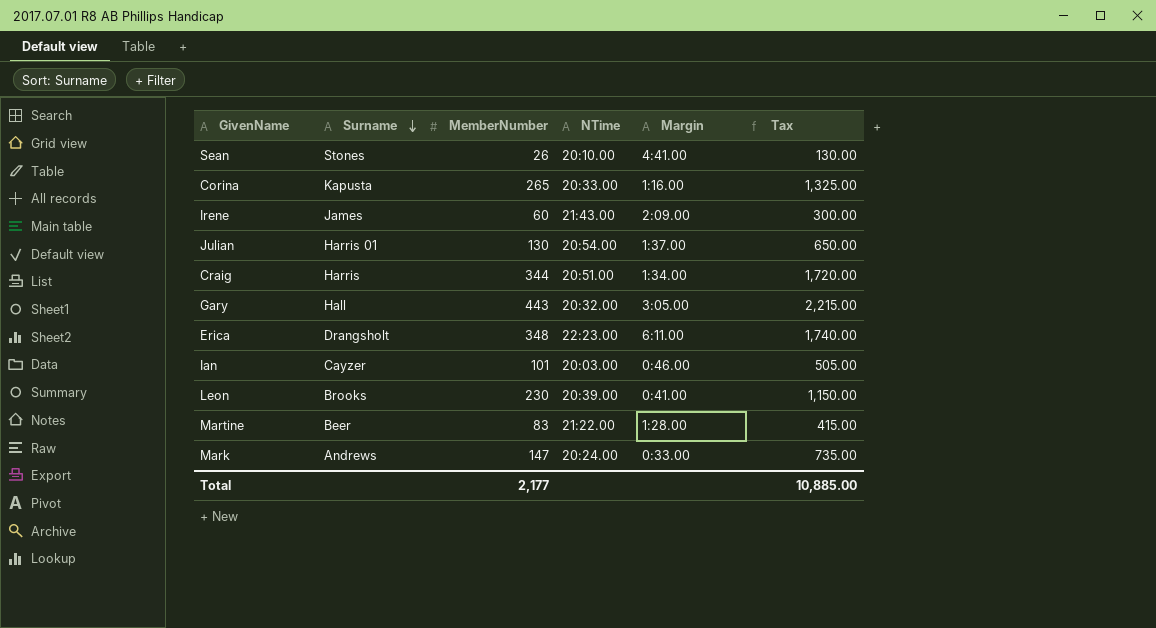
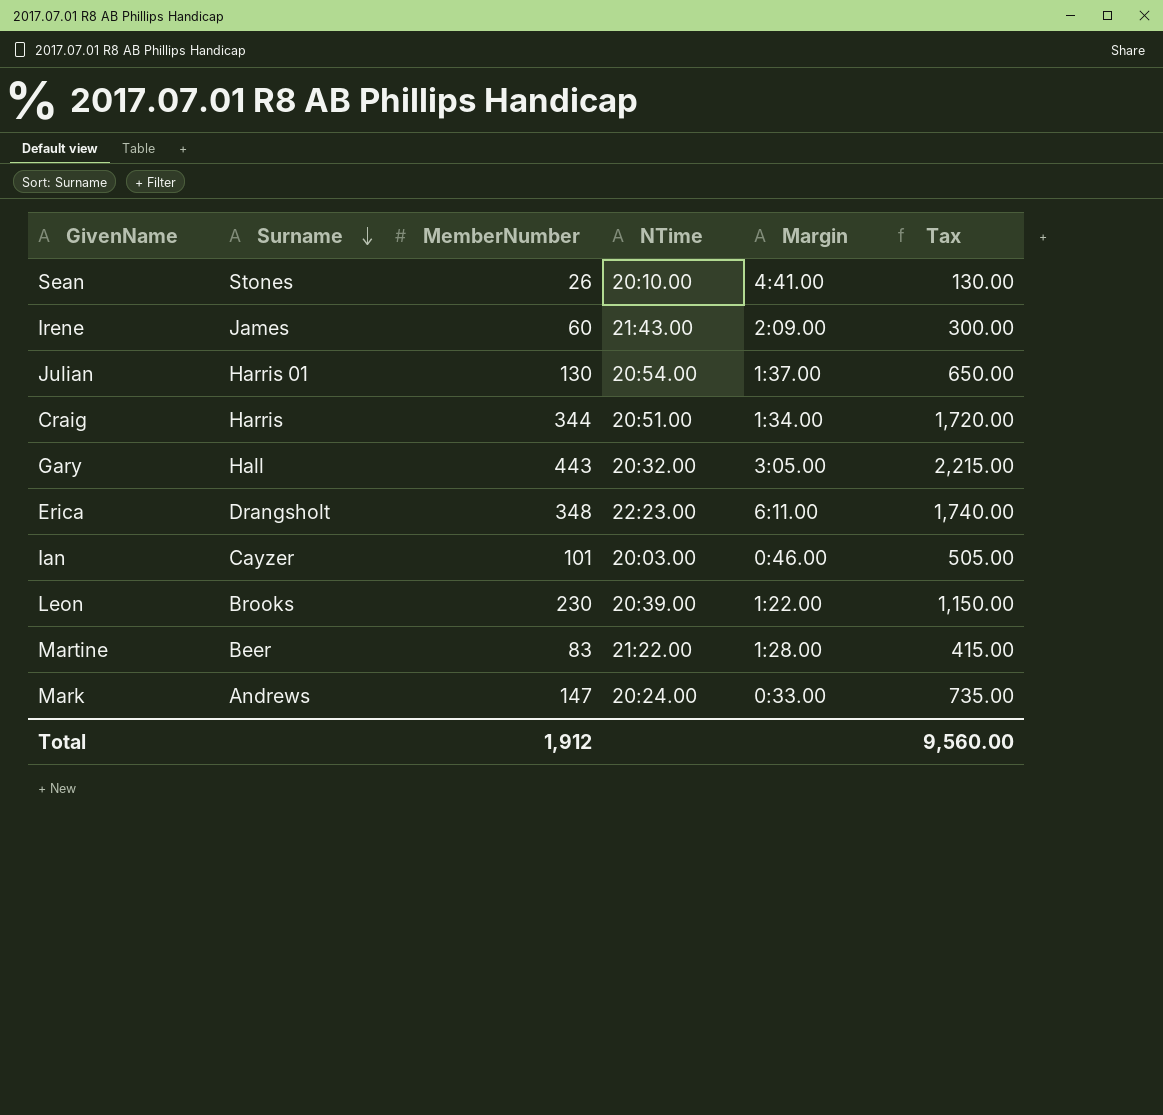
row Corina: Kapusta | 265 | 20:33.00 | 1:16.00 | 1,325.00 -> none
Leon | Margin: 0:41.00 -> 1:22.00
Total | MemberNumber: 2,177 -> 1,912
Total | Tax: 10,885.00 -> 9,560.00

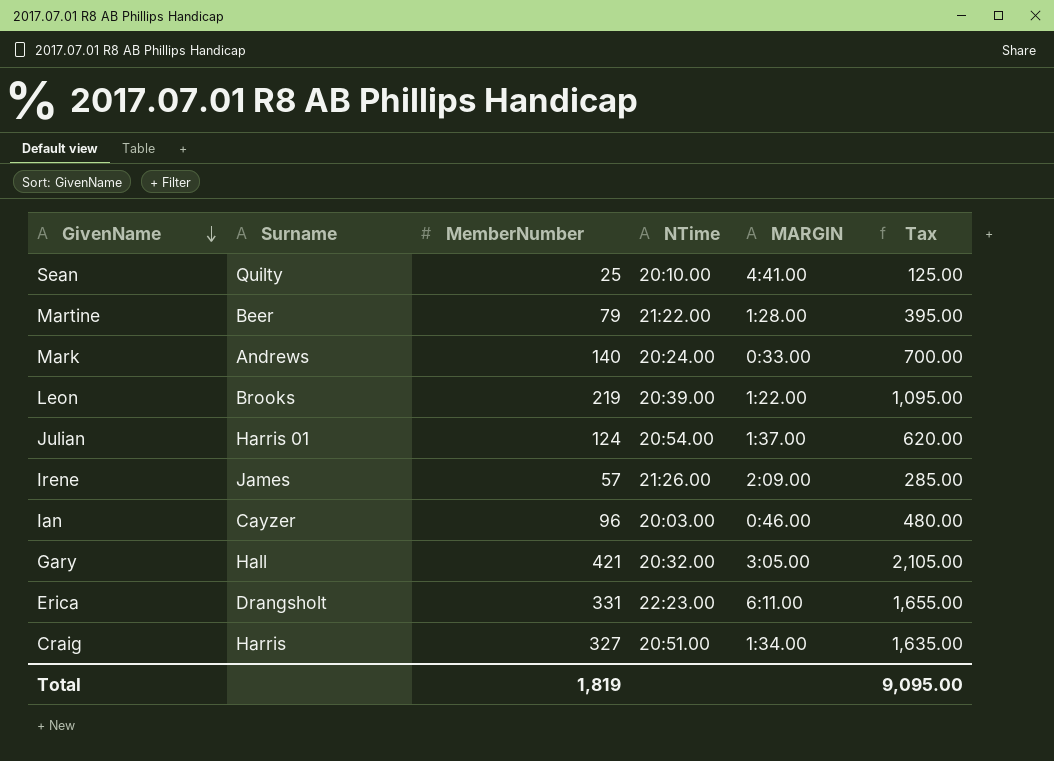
row order: Surname descending -> GivenName descending
column name: Margin -> MARGIN
Sean | Surname: Stones -> Quilty
Sean | MemberNumber: 26 -> 25
Sean | Tax: 130.00 -> 125.00
Martine | MemberNumber: 83 -> 79
Martine | Tax: 415.00 -> 395.00
Mark | MemberNumber: 147 -> 140
Mark | Tax: 735.00 -> 700.00
Leon | MemberNumber: 230 -> 219
Leon | Tax: 1,150.00 -> 1,095.00
Julian | MemberNumber: 130 -> 124
Julian | Tax: 650.00 -> 620.00
Irene | MemberNumber: 60 -> 57
Irene | NTime: 21:43.00 -> 21:26.00
Irene | Tax: 300.00 -> 285.00
Ian | MemberNumber: 101 -> 96
Ian | Tax: 505.00 -> 480.00
Gary | MemberNumber: 443 -> 421
Gary | Tax: 2,215.00 -> 2,105.00
Erica | MemberNumber: 348 -> 331
Erica | Tax: 1,740.00 -> 1,655.00
Craig | MemberNumber: 344 -> 327
Craig | Tax: 1,720.00 -> 1,635.00
Total | MemberNumber: 1,912 -> 1,819
Total | Tax: 9,560.00 -> 9,095.00

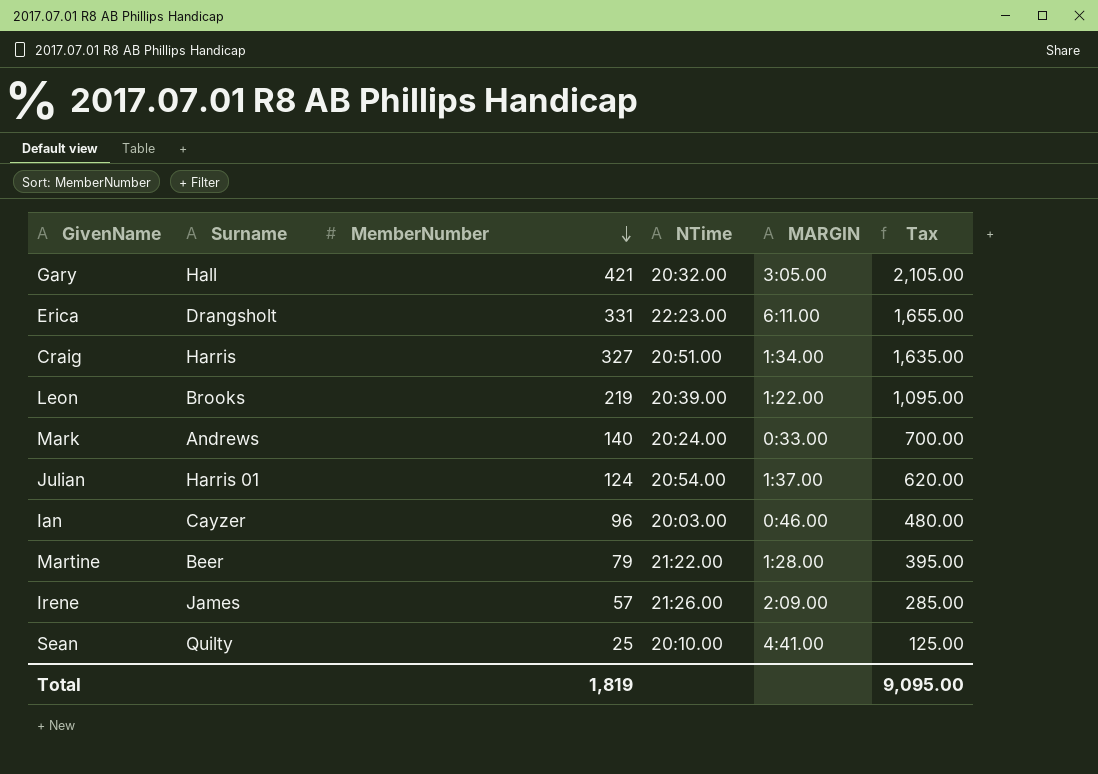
row order: GivenName descending -> MemberNumber descending

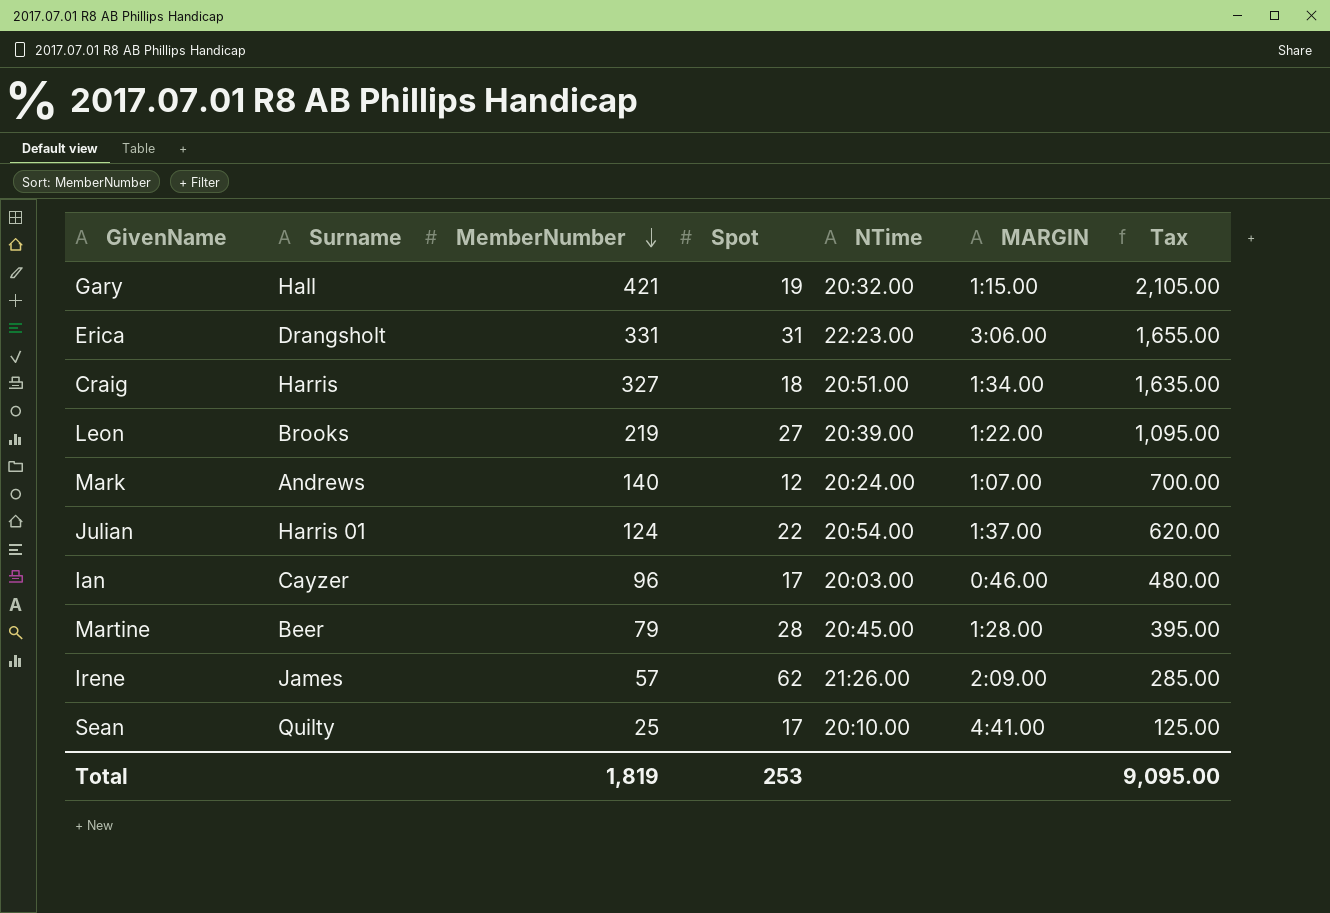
column Spot | position: none -> 4
Gary | MARGIN: 3:05.00 -> 1:15.00
Erica | MARGIN: 6:11.00 -> 3:06.00
Mark | MARGIN: 0:33.00 -> 1:07.00
Martine | NTime: 21:22.00 -> 20:45.00

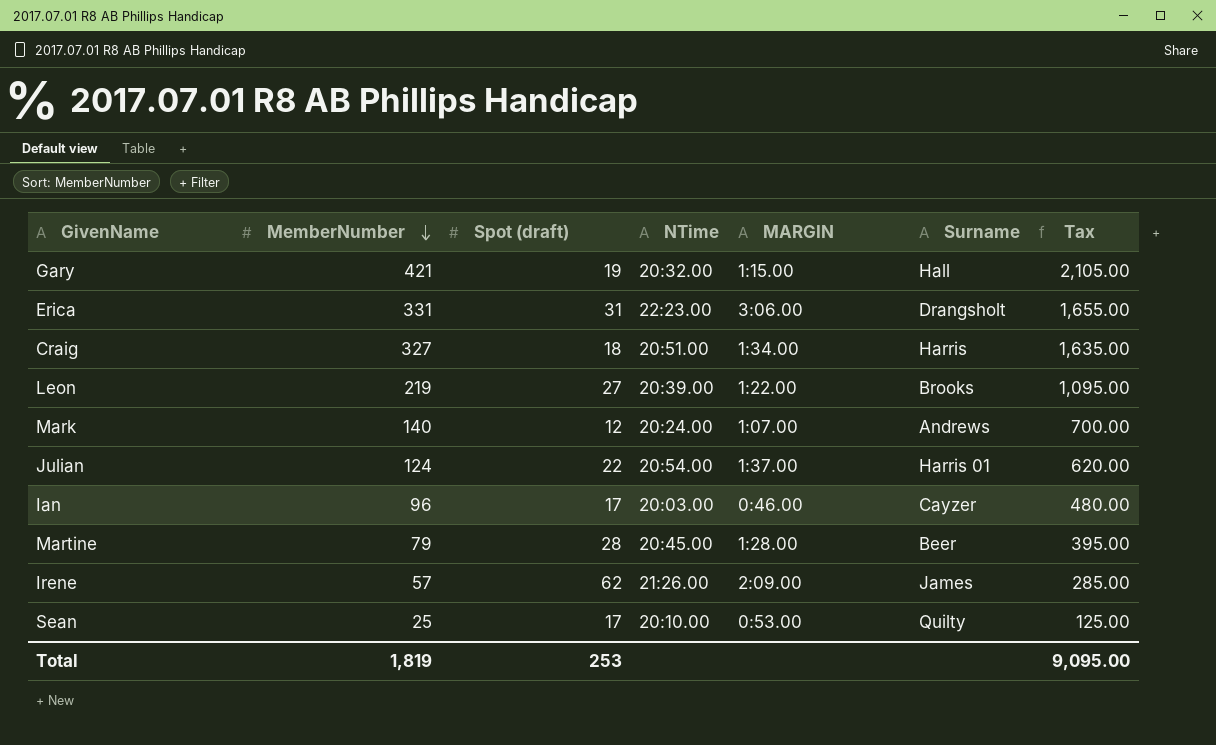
column name: Spot -> Spot (draft)
column Surname | position: 2 -> 6
Sean | MARGIN: 4:41.00 -> 0:53.00

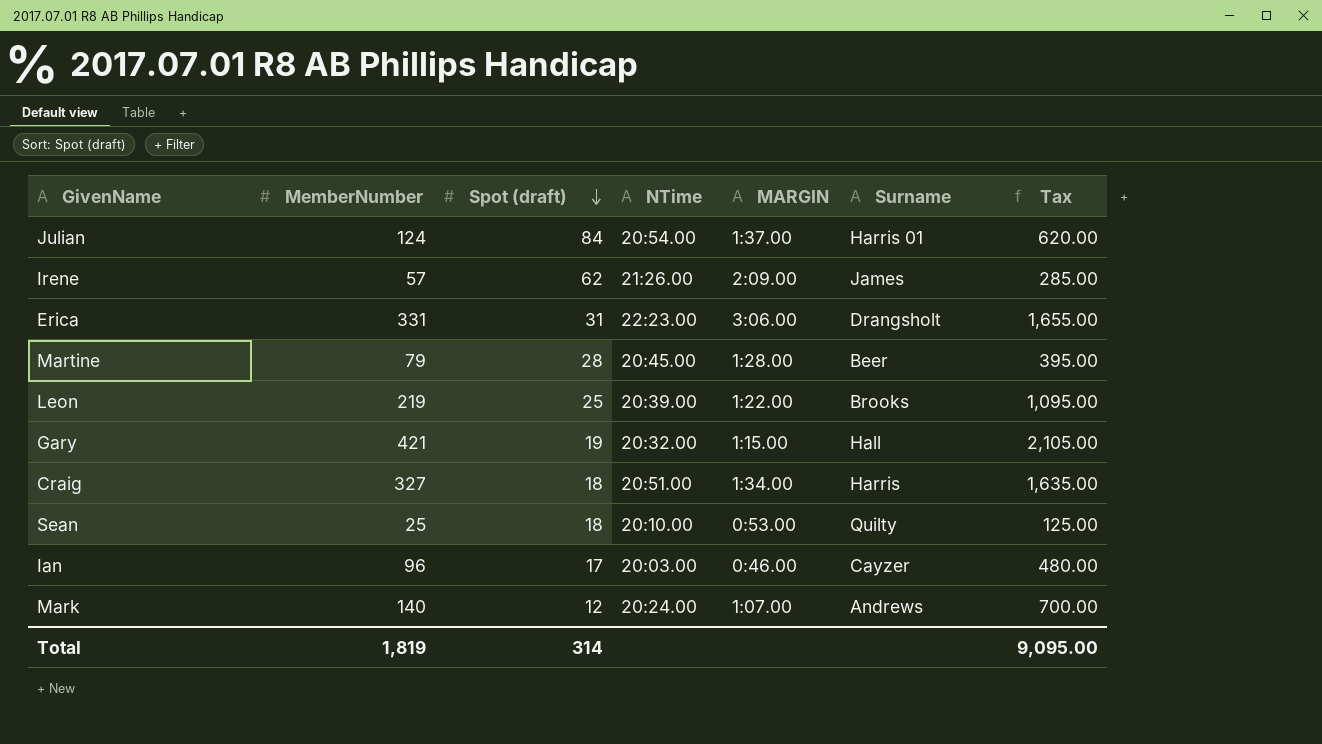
row order: MemberNumber descending -> Spot (draft) descending
Julian | Spot (draft): 22 -> 84
Leon | Spot (draft): 27 -> 25
Sean | Spot (draft): 17 -> 18
Total | Spot (draft): 253 -> 314

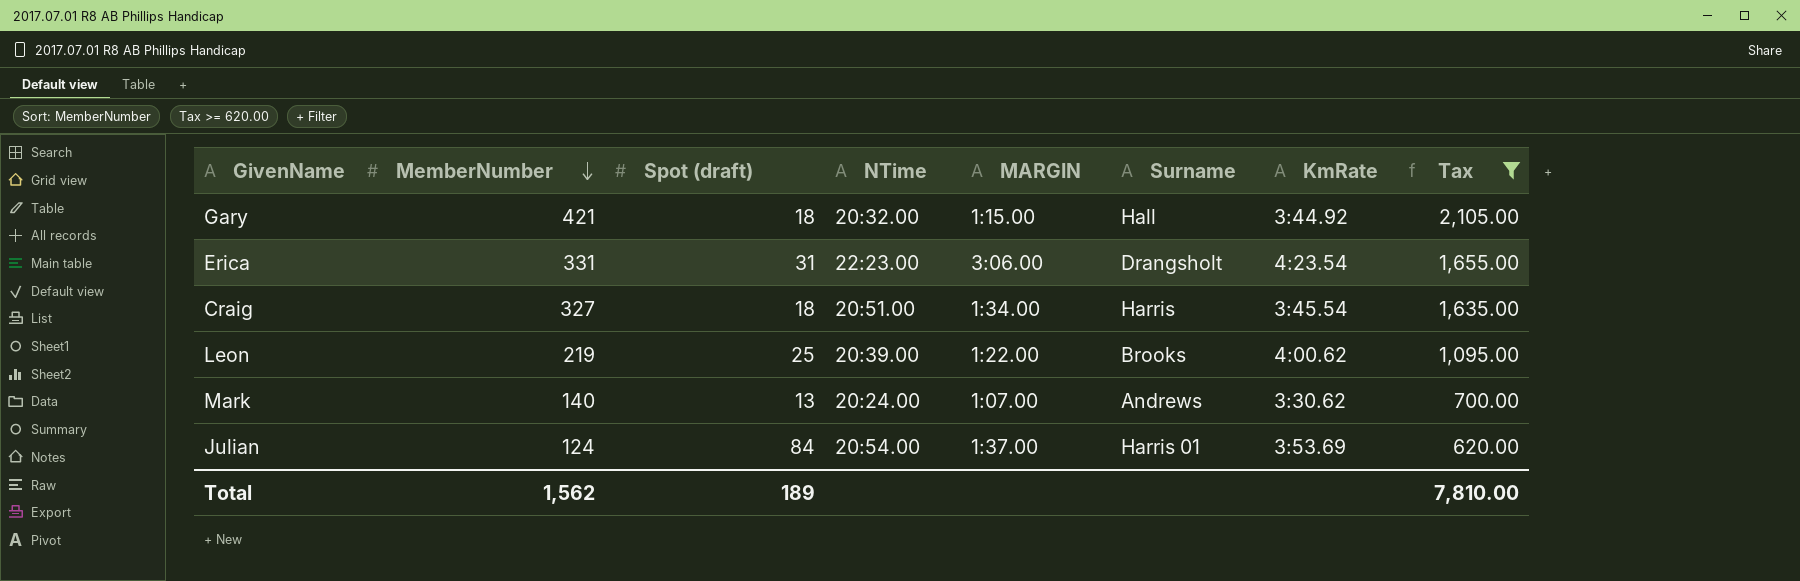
filter: none -> Tax >= 620.00
row order: Spot (draft) descending -> MemberNumber descending
column KmRate | position: none -> 7
Gary | Spot (draft): 19 -> 18
Mark | Spot (draft): 12 -> 13
Total | MemberNumber: 1,819 -> 1,562
Total | Spot (draft): 314 -> 189
Total | Tax: 9,095.00 -> 7,810.00

